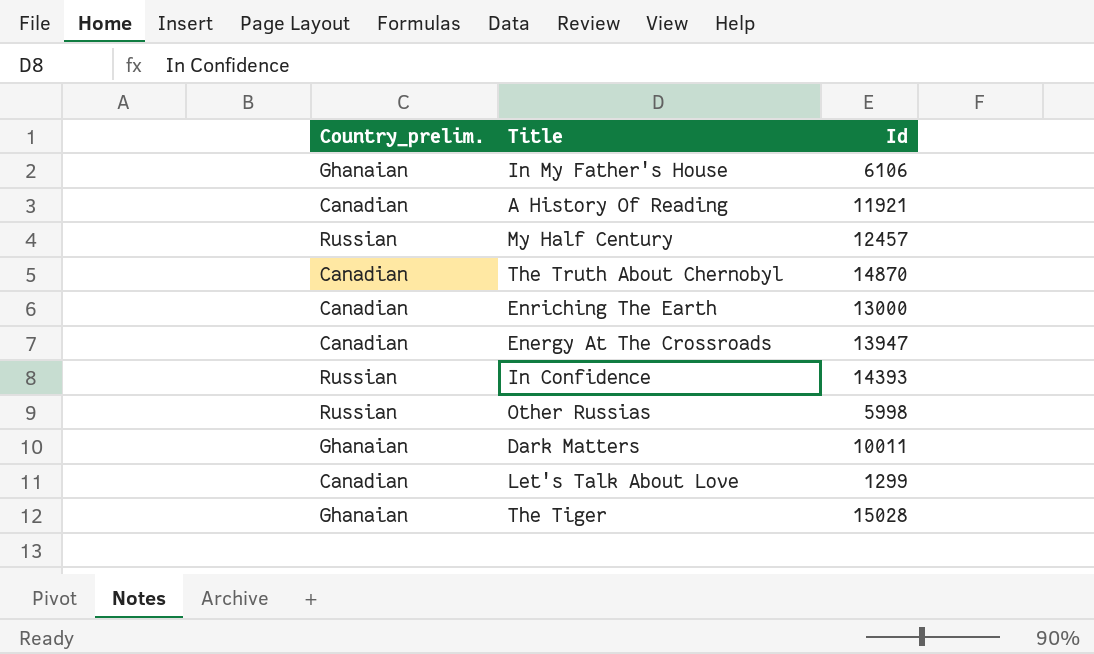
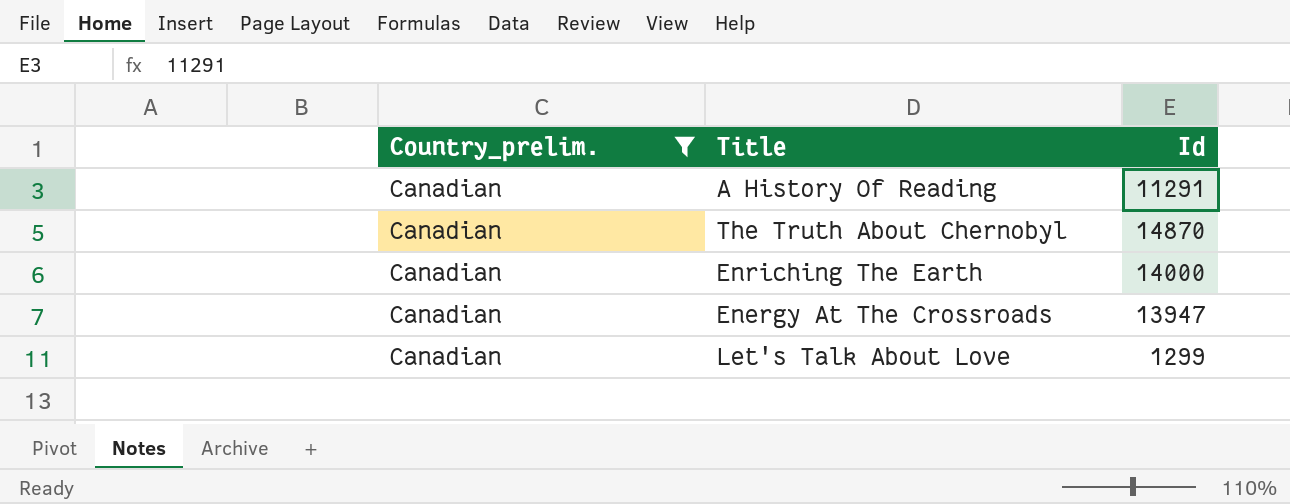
filter: none -> Country_prelim. = Canadian
A History Of Reading | Id: 11921 -> 11291
Enriching The Earth | Id: 13000 -> 14000

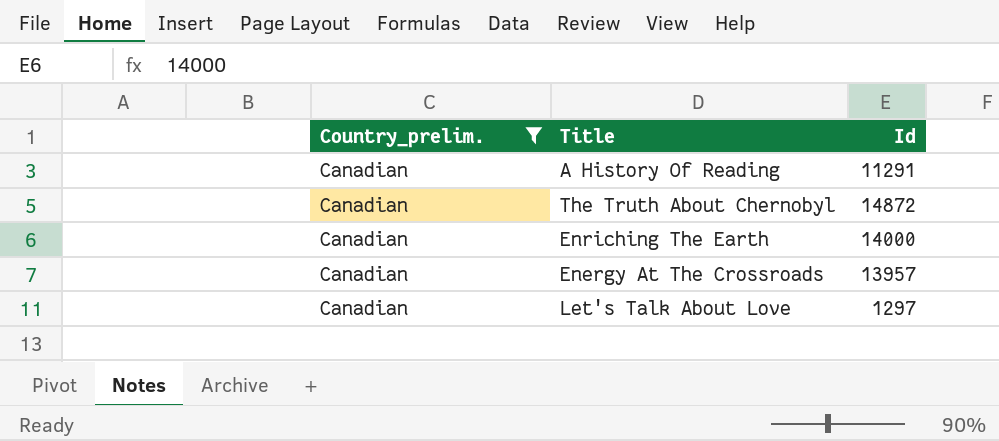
The Truth About Chernobyl | Id: 14870 -> 14872
Energy At The Crossroads | Id: 13947 -> 13957
Let's Talk About Love | Id: 1299 -> 1297

